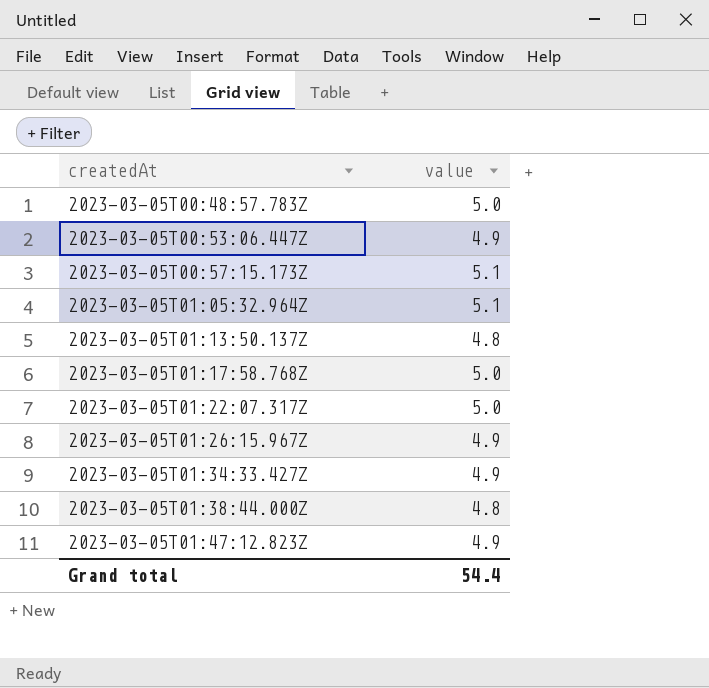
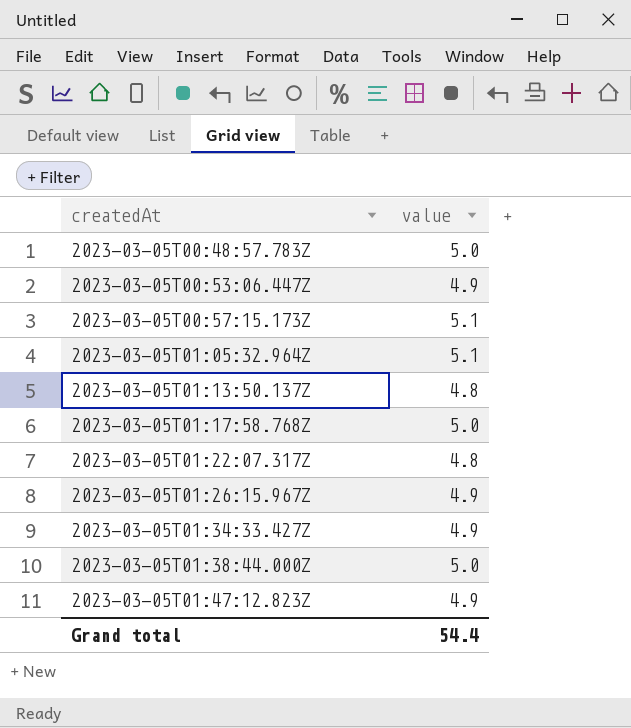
2023-03-05T01:22:07.317Z | value: 5.0 -> 4.8
2023-03-05T01:38:44.000Z | value: 4.8 -> 5.0

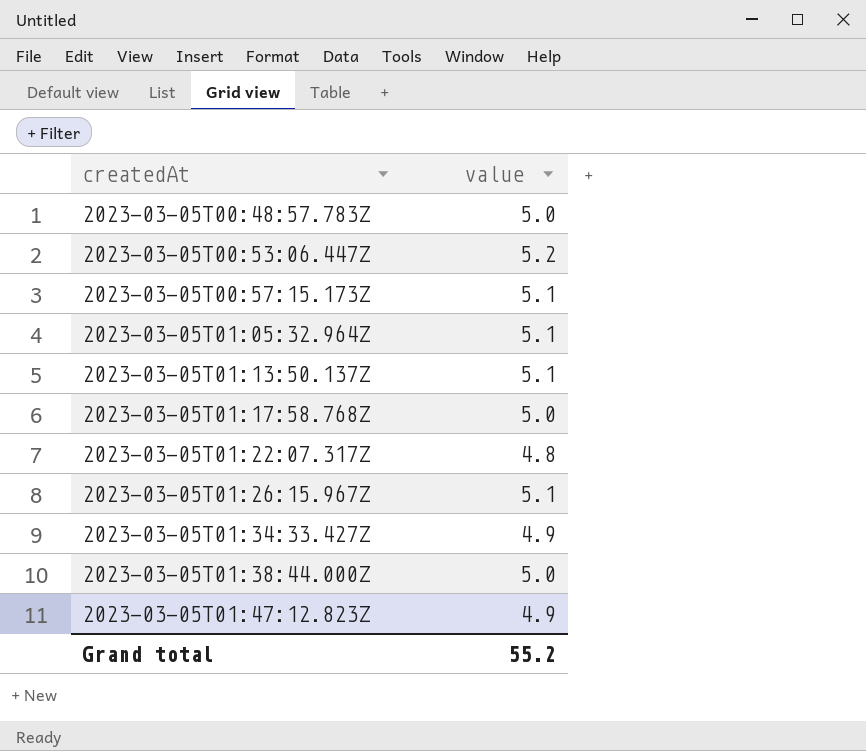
2023-03-05T00:53:06.447Z | value: 4.9 -> 5.2
2023-03-05T01:13:50.137Z | value: 4.8 -> 5.1
2023-03-05T01:26:15.967Z | value: 4.9 -> 5.1
Grand total | value: 54.4 -> 55.2

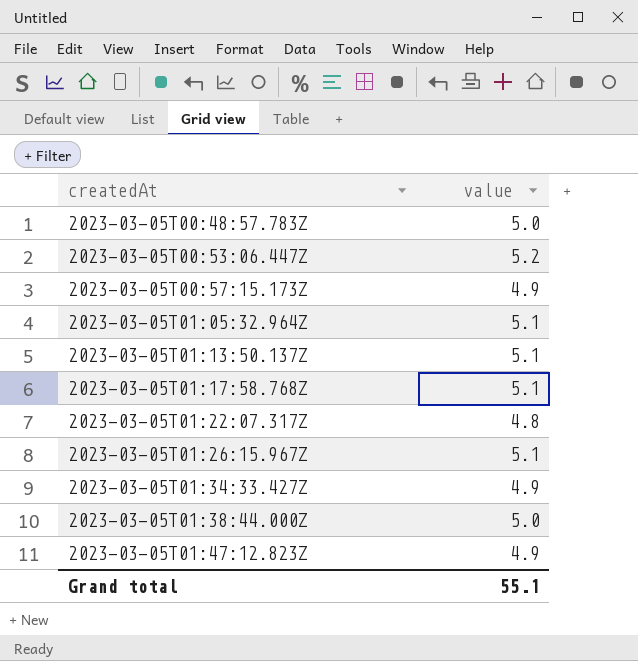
2023-03-05T00:57:15.173Z | value: 5.1 -> 4.9
2023-03-05T01:17:58.768Z | value: 5.0 -> 5.1
Grand total | value: 55.2 -> 55.1

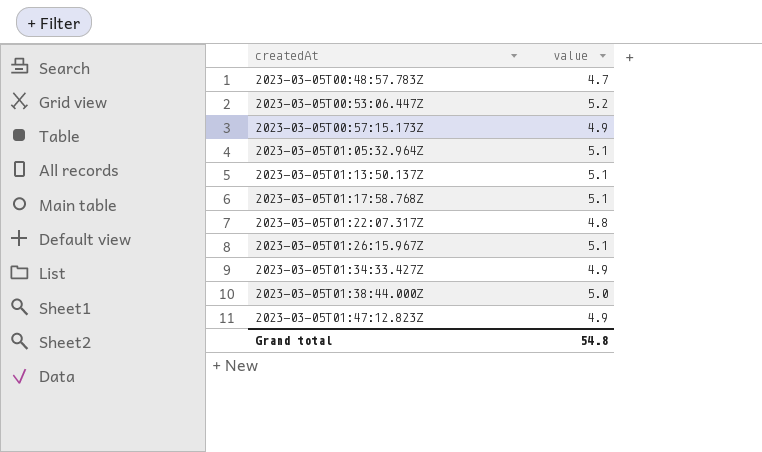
2023-03-05T00:48:57.783Z | value: 5.0 -> 4.7
Grand total | value: 55.1 -> 54.8

